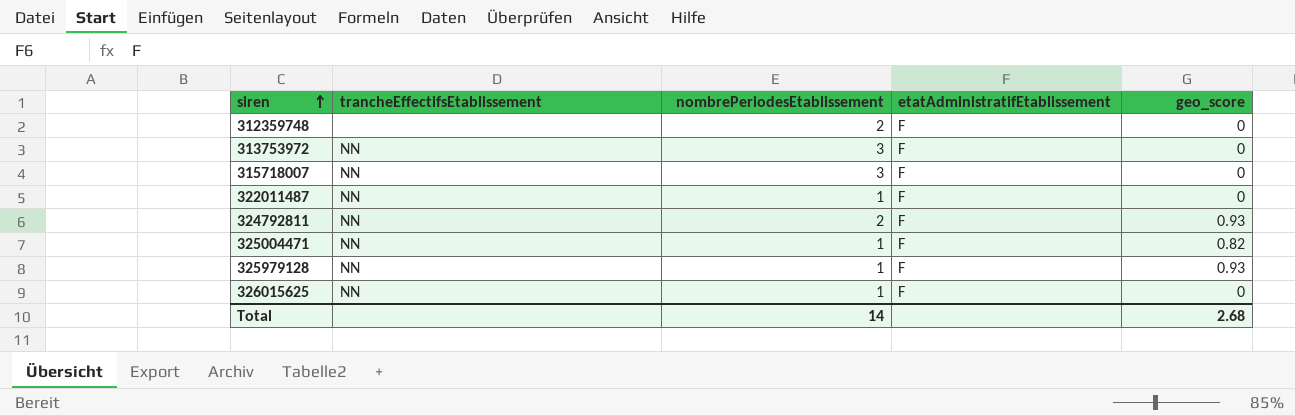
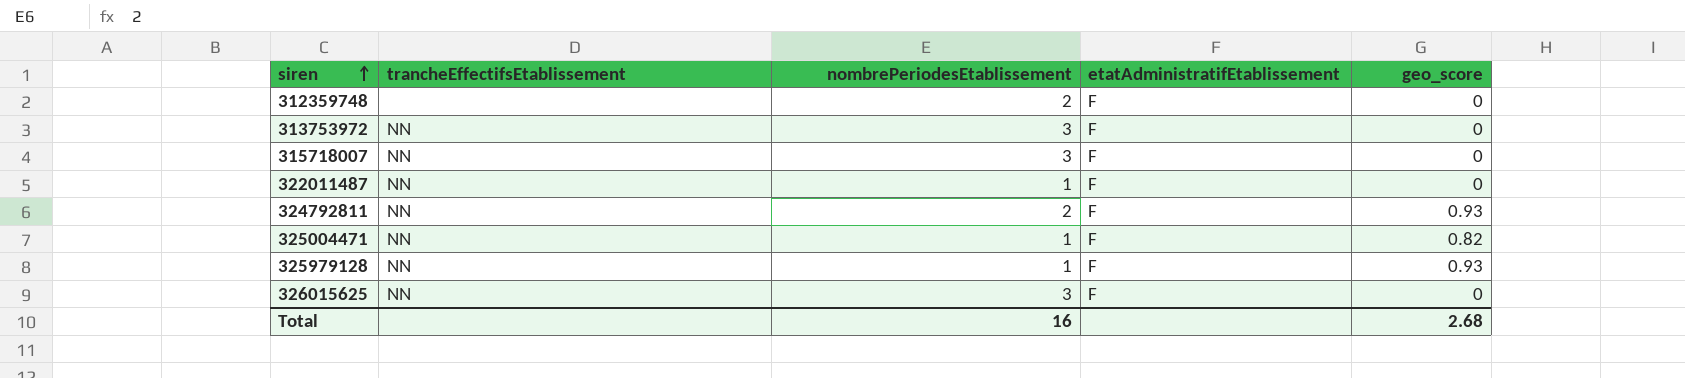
326015625 | nombrePeriodesEtablissement: 1 -> 3
Total | nombrePeriodesEtablissement: 14 -> 16

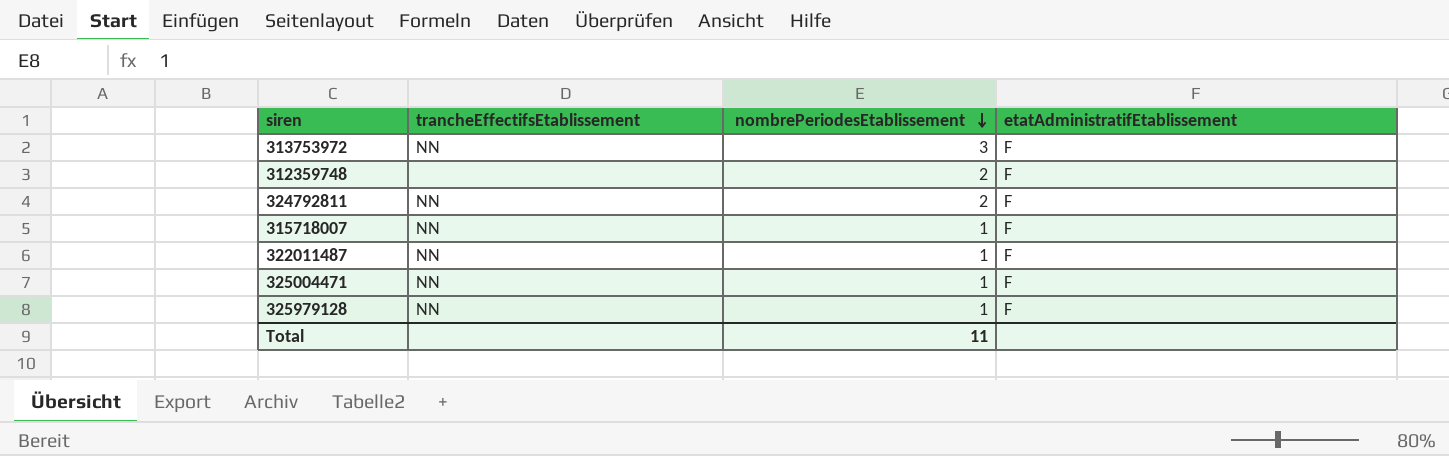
row order: siren ascending -> nombrePeriodesEtablissement descending
column geo_score | position: 5 -> none
row 326015625: NN | 3 | F | 0 -> none
315718007 | nombrePeriodesEtablissement: 3 -> 1
Total | nombrePeriodesEtablissement: 16 -> 11

